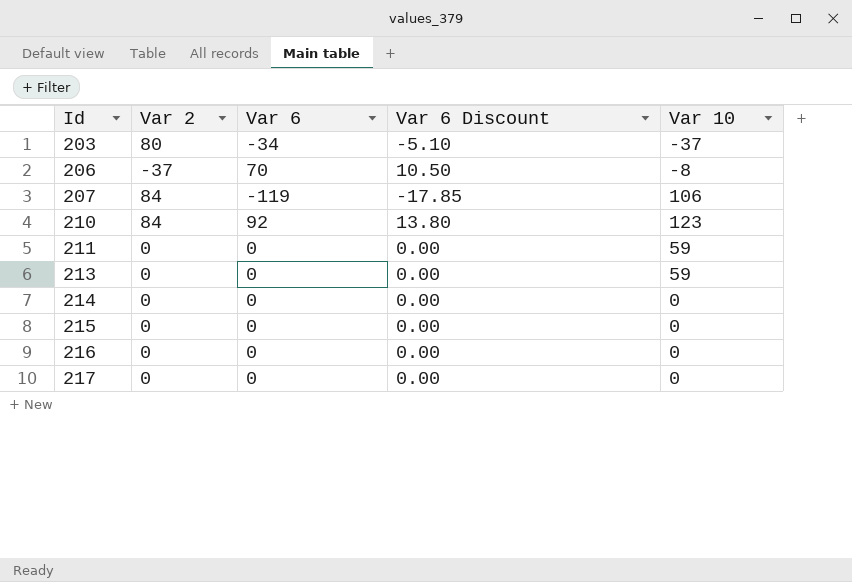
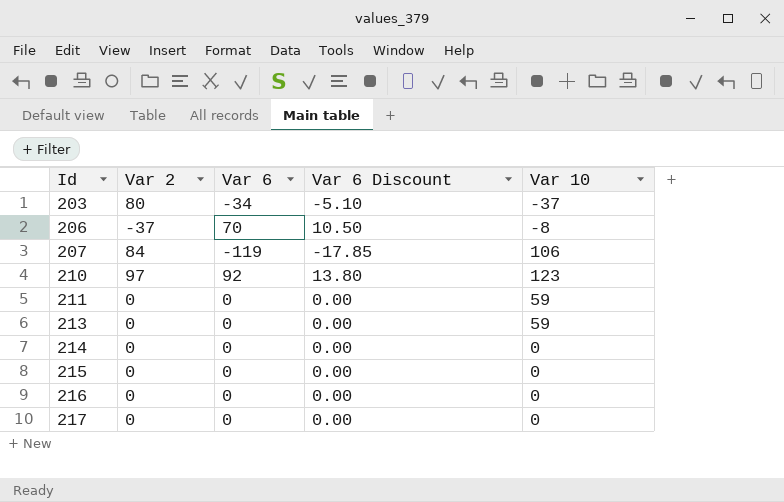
210 | Var 2: 84 -> 97

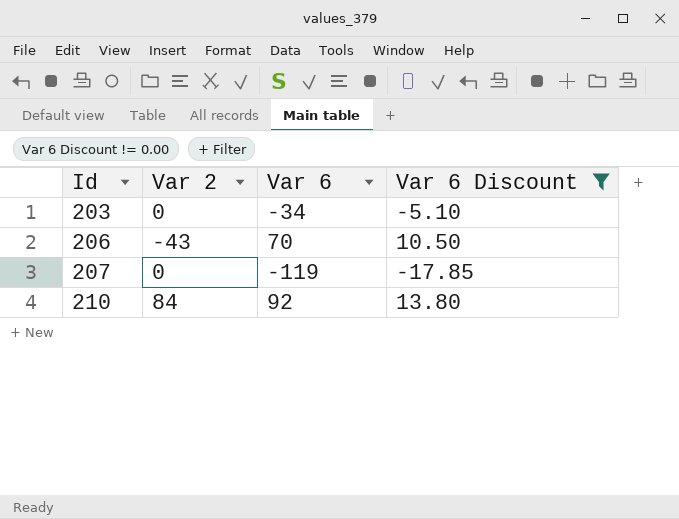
filter: none -> Var 6 Discount != 0.00
column Var 10 | position: 5 -> none
203 | Var 2: 80 -> 0
206 | Var 2: -37 -> -43
207 | Var 2: 84 -> 0
210 | Var 2: 97 -> 84

